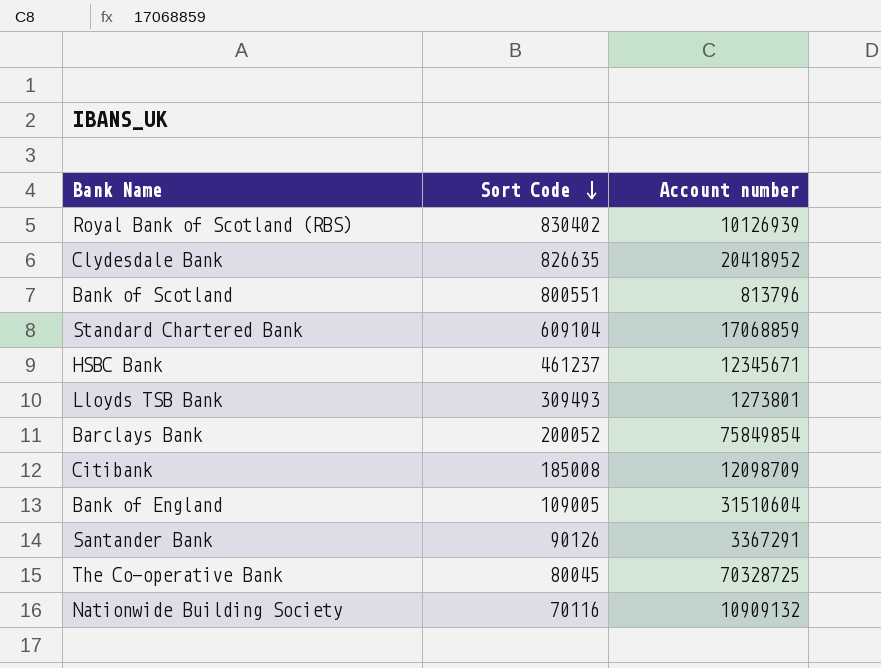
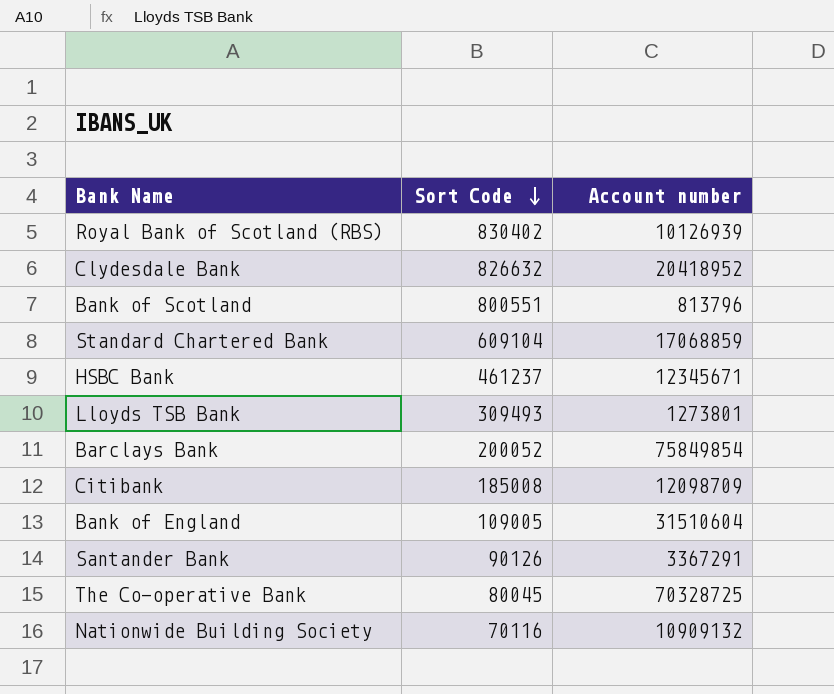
Clydesdale Bank | Sort Code: 826635 -> 826632

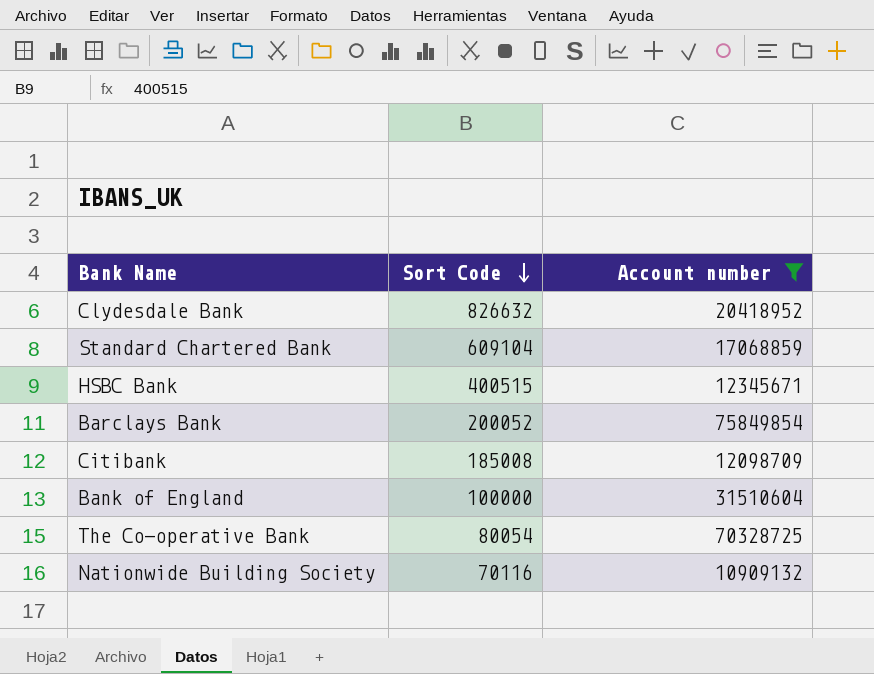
filter: none -> Account number >= 10909132
HSBC Bank | Sort Code: 461237 -> 400515
Bank of England | Sort Code: 109005 -> 100000
The Co-operative Bank | Sort Code: 80045 -> 80054

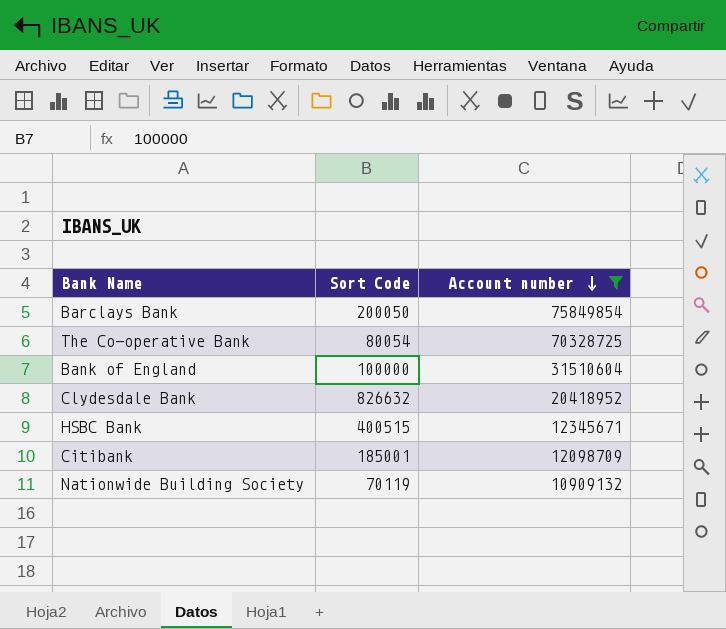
row order: Sort Code descending -> Account number descending
row Standard Chartered Bank: 609104 | 17068859 -> none
Barclays Bank | Sort Code: 200052 -> 200050
Citibank | Sort Code: 185008 -> 185001
Nationwide Building Society | Sort Code: 70116 -> 70119

